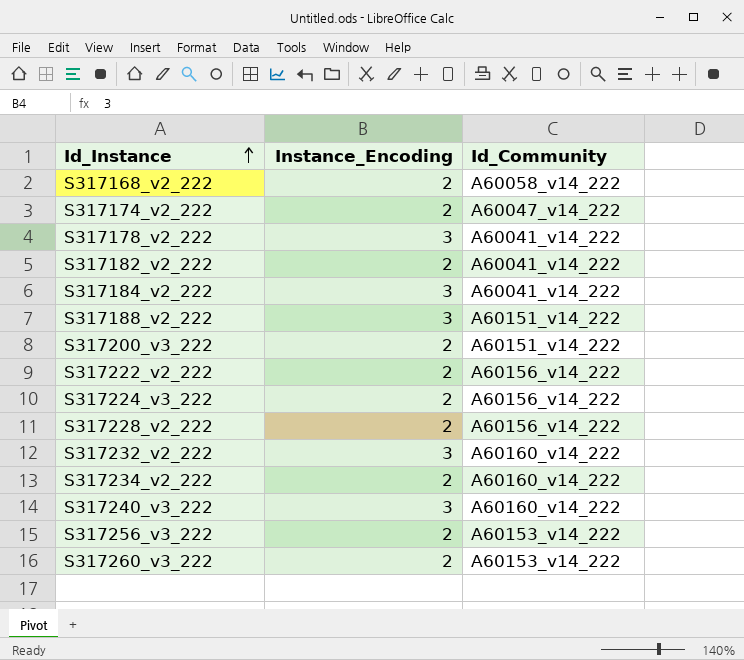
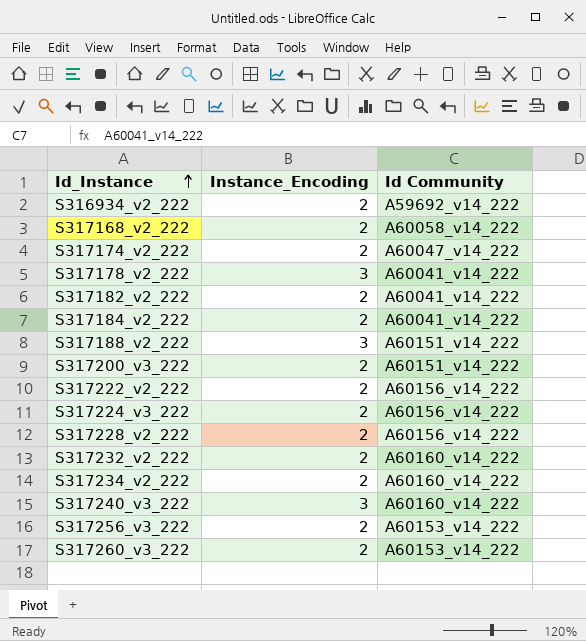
column name: Id_Community -> Id Community
row S316934_v2_222: none -> 2 | A59692_v14_222
S317184_v2_222 | Instance_Encoding: 3 -> 2
S317232_v2_222 | Instance_Encoding: 3 -> 2

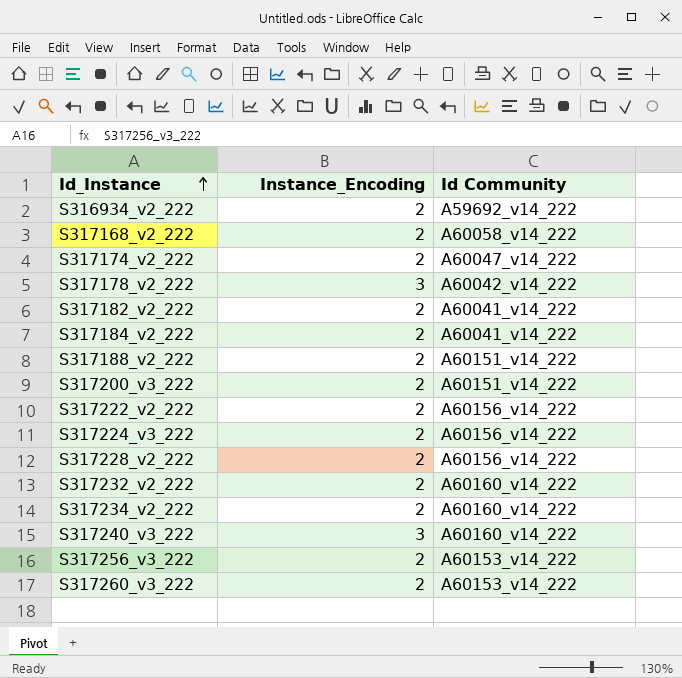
S317178_v2_222 | Id Community: A60041_v14_222 -> A60042_v14_222
S317188_v2_222 | Instance_Encoding: 3 -> 2

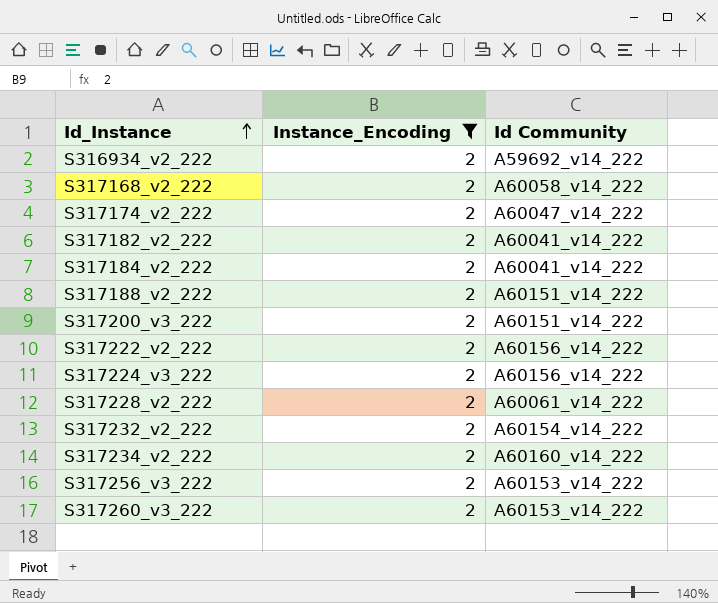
filter: none -> Instance_Encoding = 2
S317228_v2_222 | Id Community: A60156_v14_222 -> A60061_v14_222
S317232_v2_222 | Id Community: A60160_v14_222 -> A60154_v14_222

